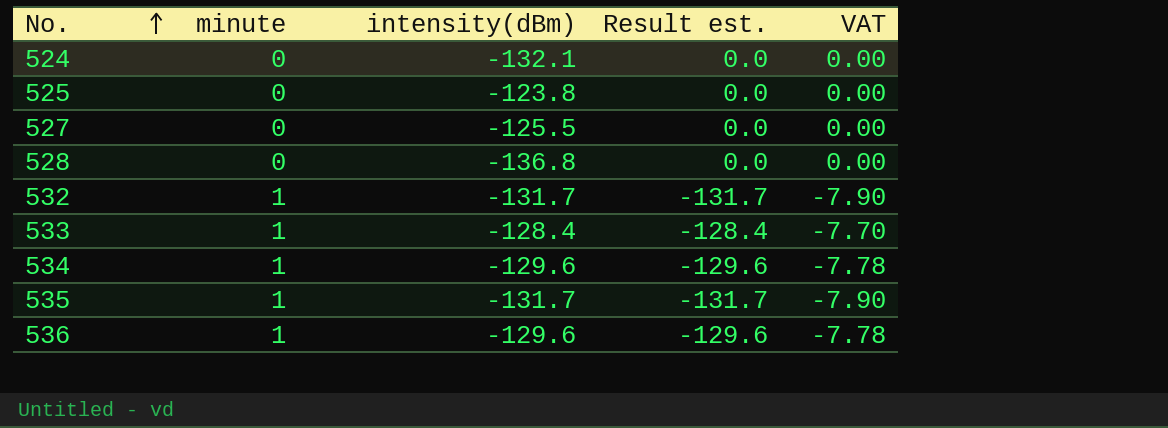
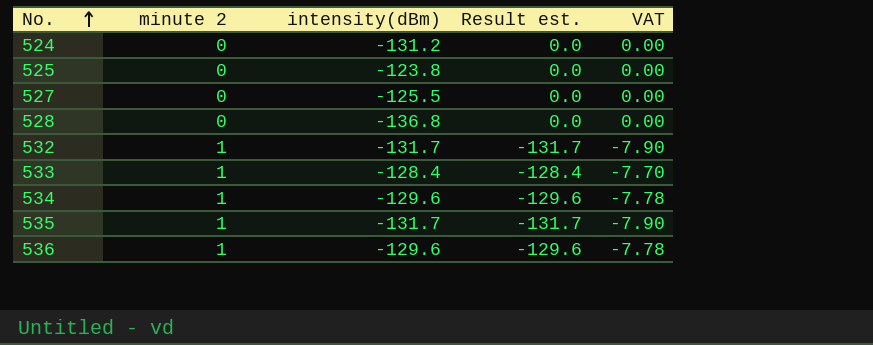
column name: minute -> minute 2
524 | intensity(dBm): -132.1 -> -131.2

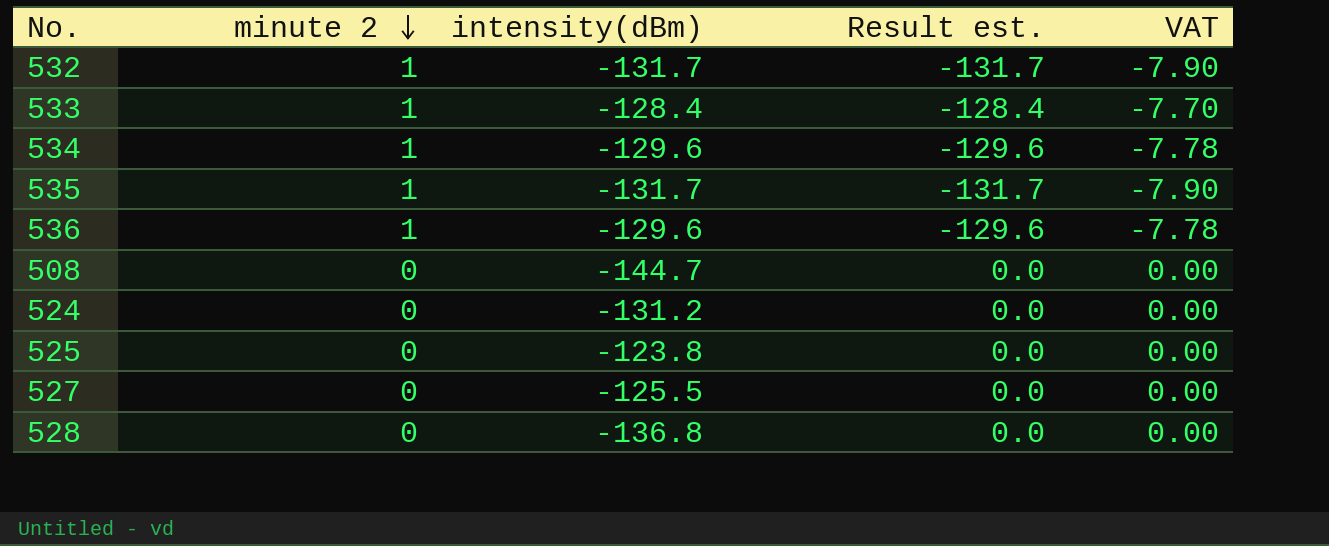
row order: No. ascending -> minute 2 descending
row 508: none -> 0 | -144.7 | 0.0 | 0.00

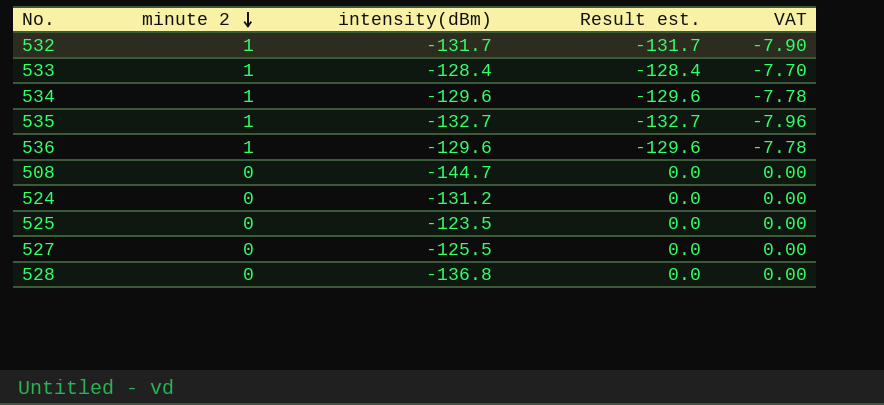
535 | intensity(dBm): -131.7 -> -132.7
535 | Result est.: -131.7 -> -132.7
535 | VAT: -7.90 -> -7.96
525 | intensity(dBm): -123.8 -> -123.5

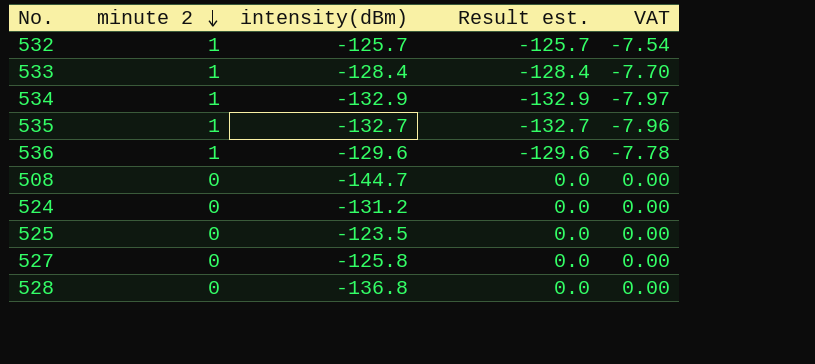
532 | intensity(dBm): -131.7 -> -125.7
532 | Result est.: -131.7 -> -125.7
532 | VAT: -7.90 -> -7.54
534 | intensity(dBm): -129.6 -> -132.9
534 | Result est.: -129.6 -> -132.9
534 | VAT: -7.78 -> -7.97
527 | intensity(dBm): -125.5 -> -125.8

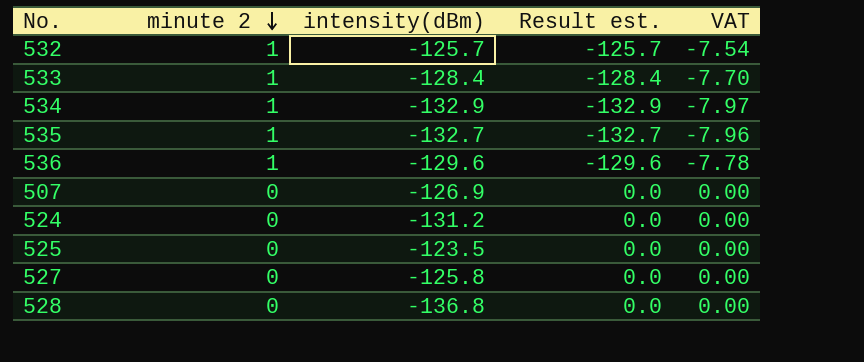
row 508: 0 | -144.7 | 0.0 | 0.00 -> none
row 507: none -> 0 | -126.9 | 0.0 | 0.00

